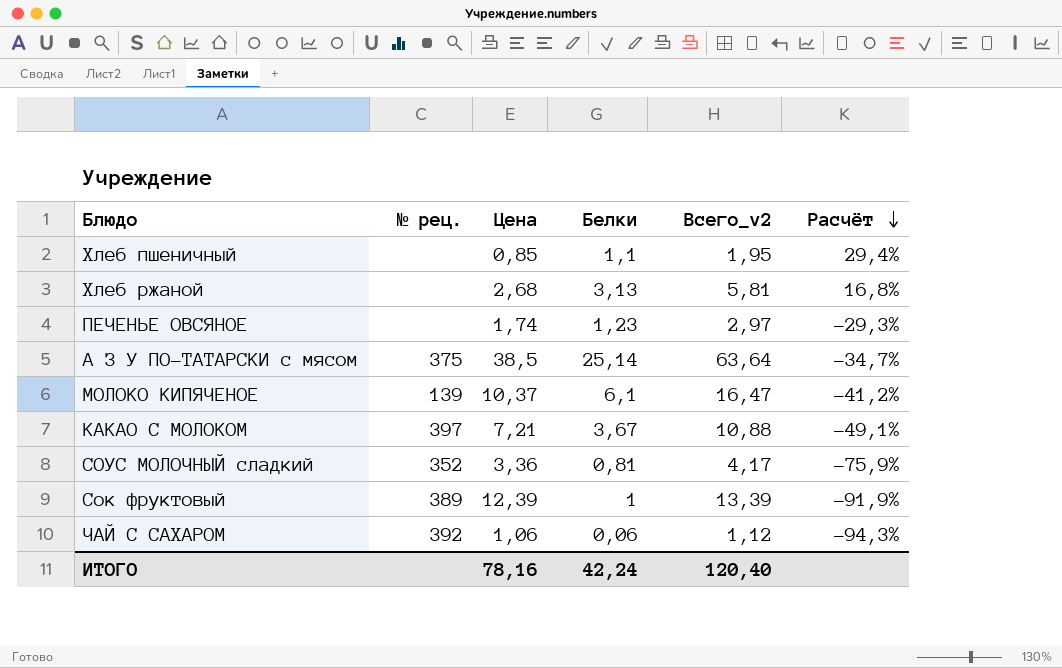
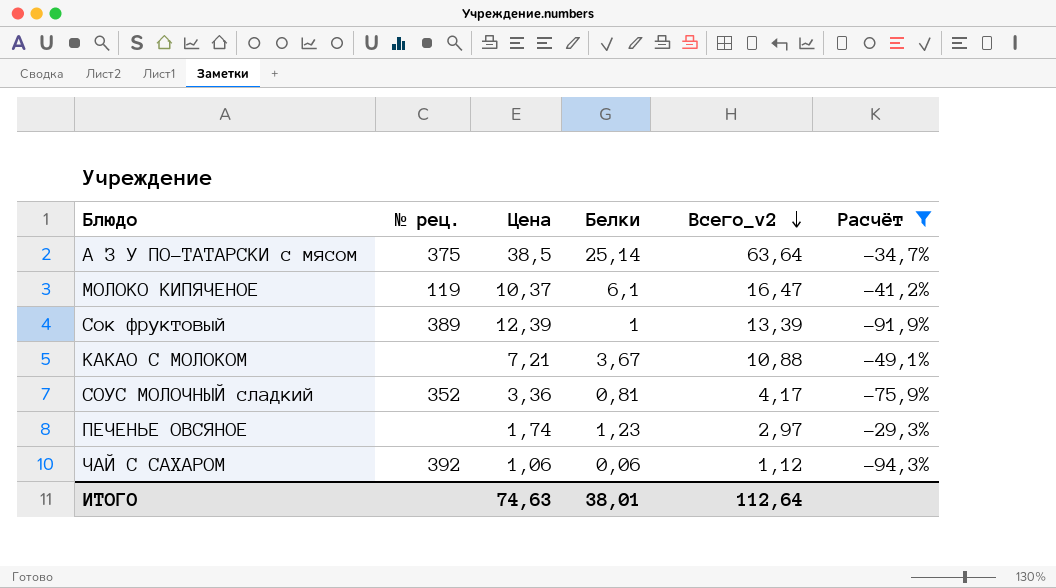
filter: none -> Расчёт <= -29,3%
row order: Расчёт descending -> Всего_v2 descending
МОЛОКО КИПЯЧЕНОЕ | № рец.: 139 -> 119
КАКАО С МОЛОКОМ | № рец.: 397 -> none
ИТОГО | Цена: 78,16 -> 74,63
ИТОГО | Белки: 42,24 -> 38,01
ИТОГО | Всего_v2: 120,40 -> 112,64

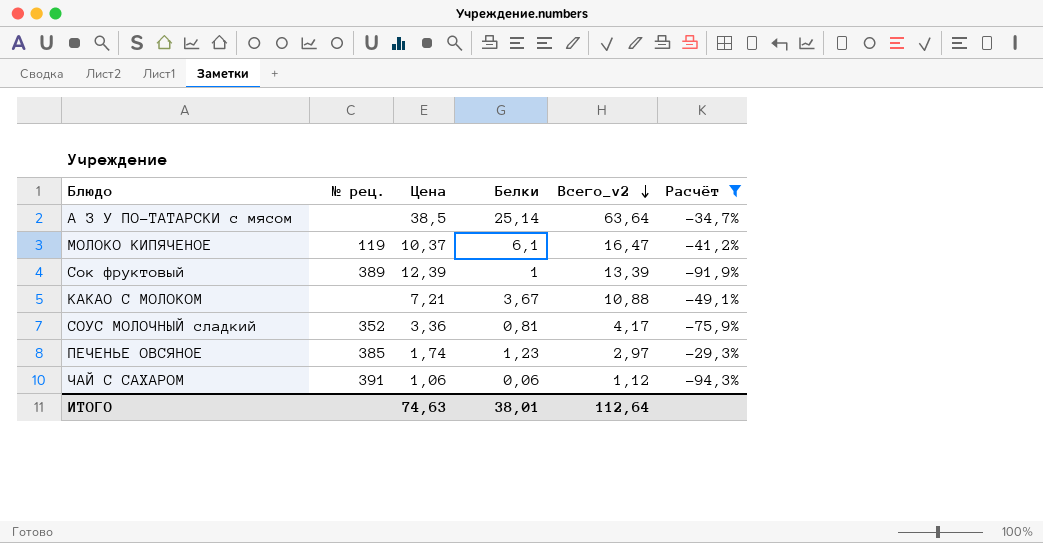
А З У ПО-ТАТАРСКИ с мясом | № рец.: 375 -> none
ПЕЧЕНЬЕ ОВСЯНОЕ | № рец.: none -> 385
ЧАЙ С САХАРОМ | № рец.: 392 -> 391

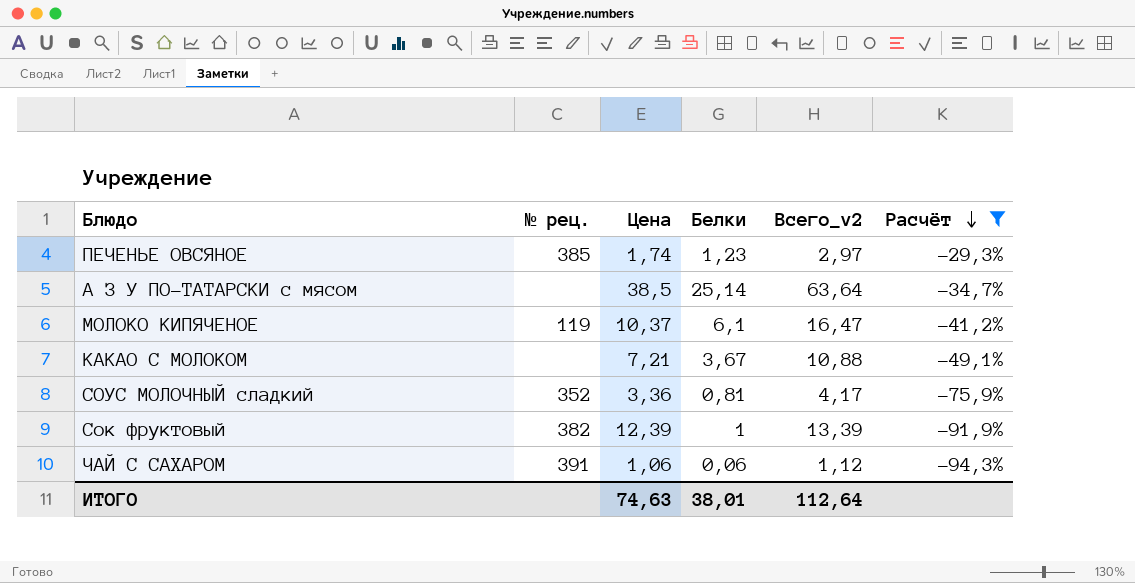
row order: Всего_v2 descending -> Расчёт descending
Сок фруктовый | № рец.: 389 -> 382

